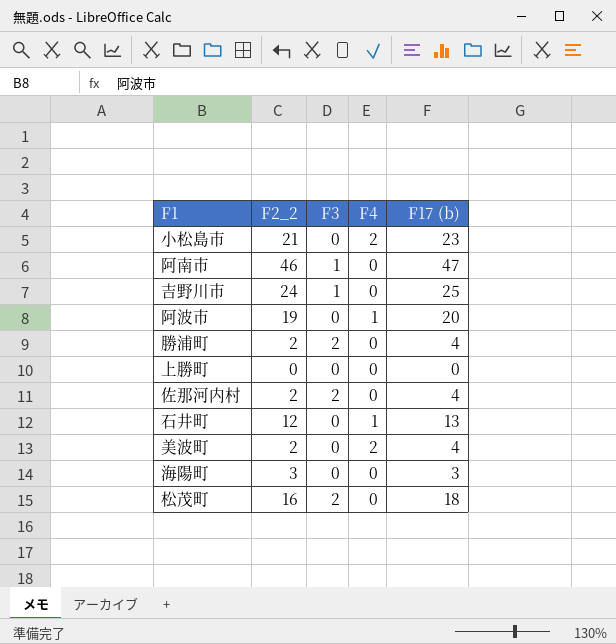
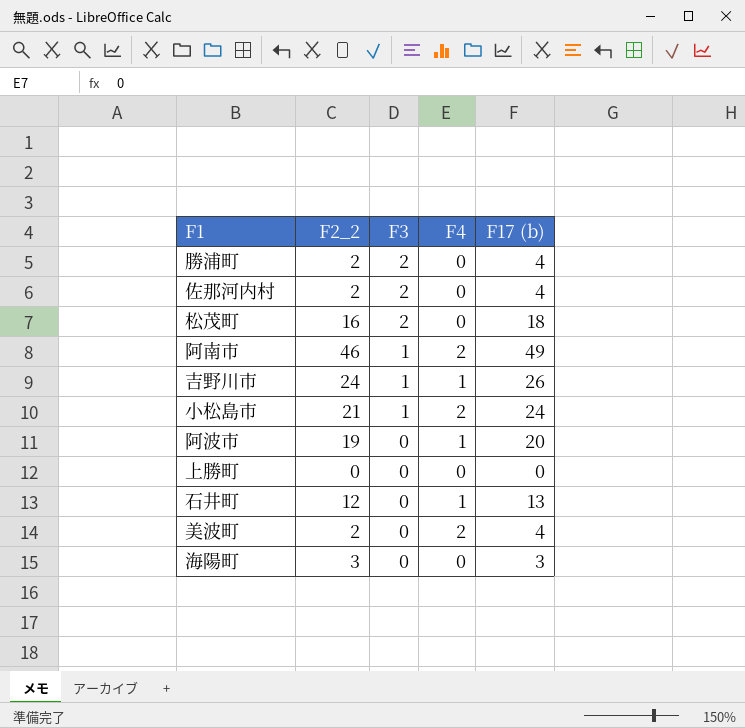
row order: none -> F3 descending
阿南市 | F4: 0 -> 2
阿南市 | F17 (b): 47 -> 49
吉野川市 | F4: 0 -> 1
吉野川市 | F17 (b): 25 -> 26
小松島市 | F3: 0 -> 1
小松島市 | F17 (b): 23 -> 24

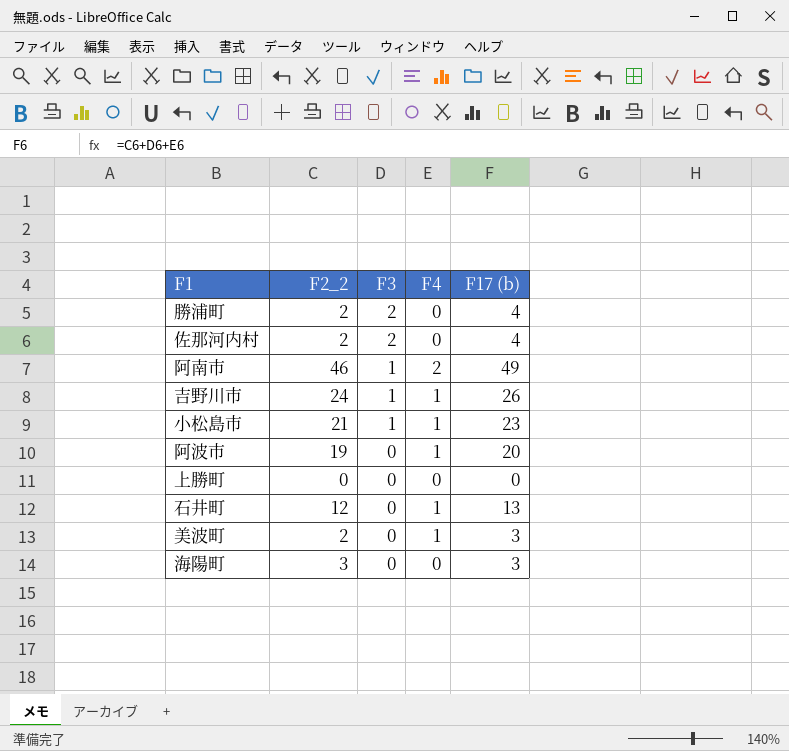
row 松茂町: 16 | 2 | 0 | 18 -> none
小松島市 | F4: 2 -> 1
小松島市 | F17 (b): 24 -> 23
美波町 | F4: 2 -> 1
美波町 | F17 (b): 4 -> 3

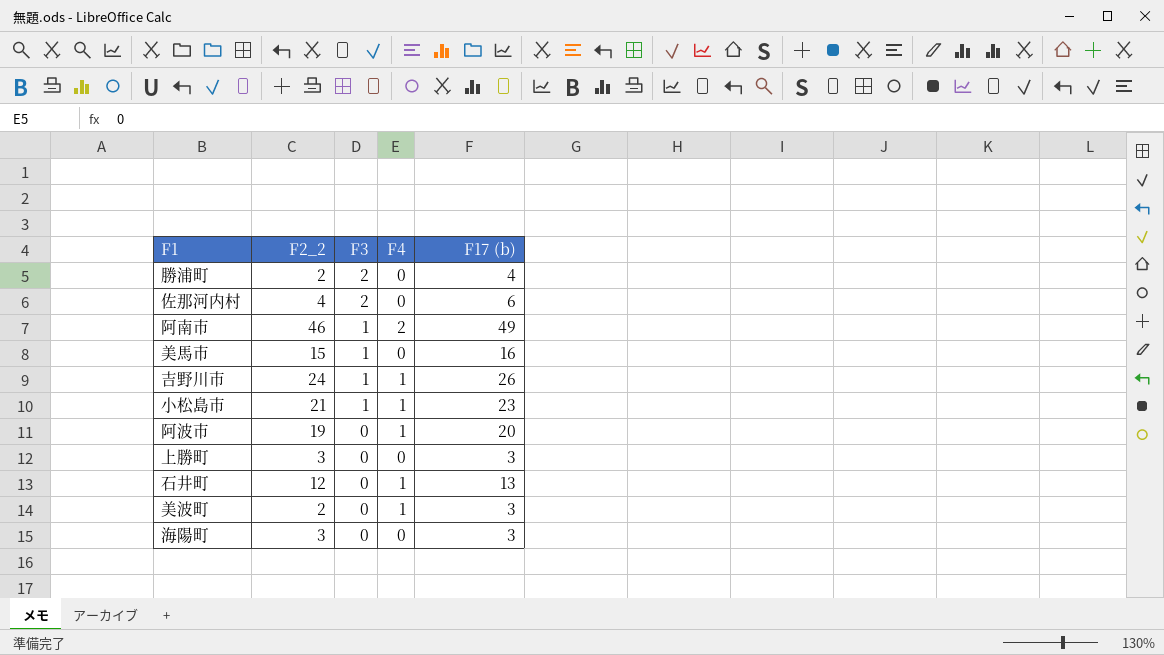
佐那河内村 | F2_2: 2 -> 4
佐那河内村 | F17 (b): 4 -> 6
row 美馬市: none -> 15 | 1 | 0 | 16
上勝町 | F2_2: 0 -> 3
上勝町 | F17 (b): 0 -> 3

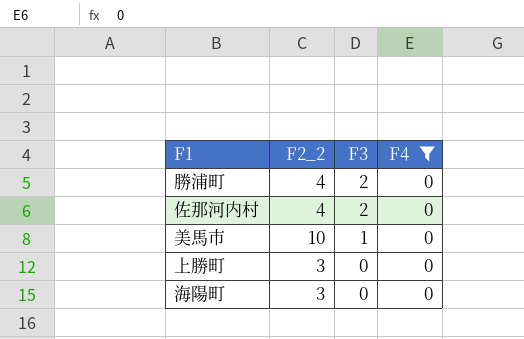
filter: none -> F4 = 0
column F17 (b) | formula: [F2_2] + [F3] + [F4] -> none
勝浦町 | F2_2: 2 -> 4
美馬市 | F2_2: 15 -> 10

